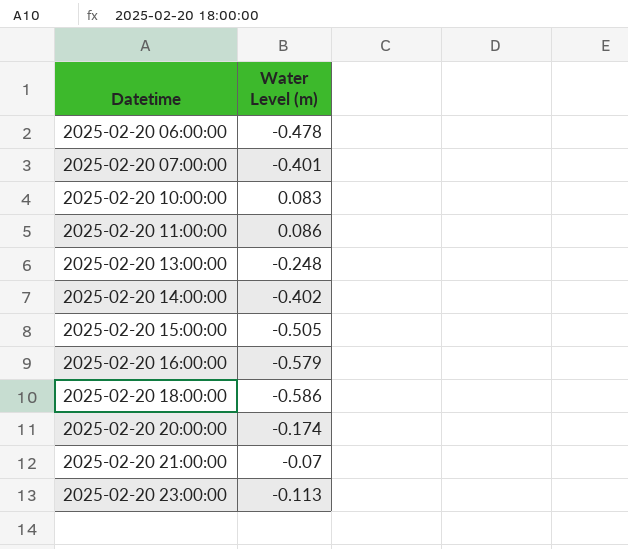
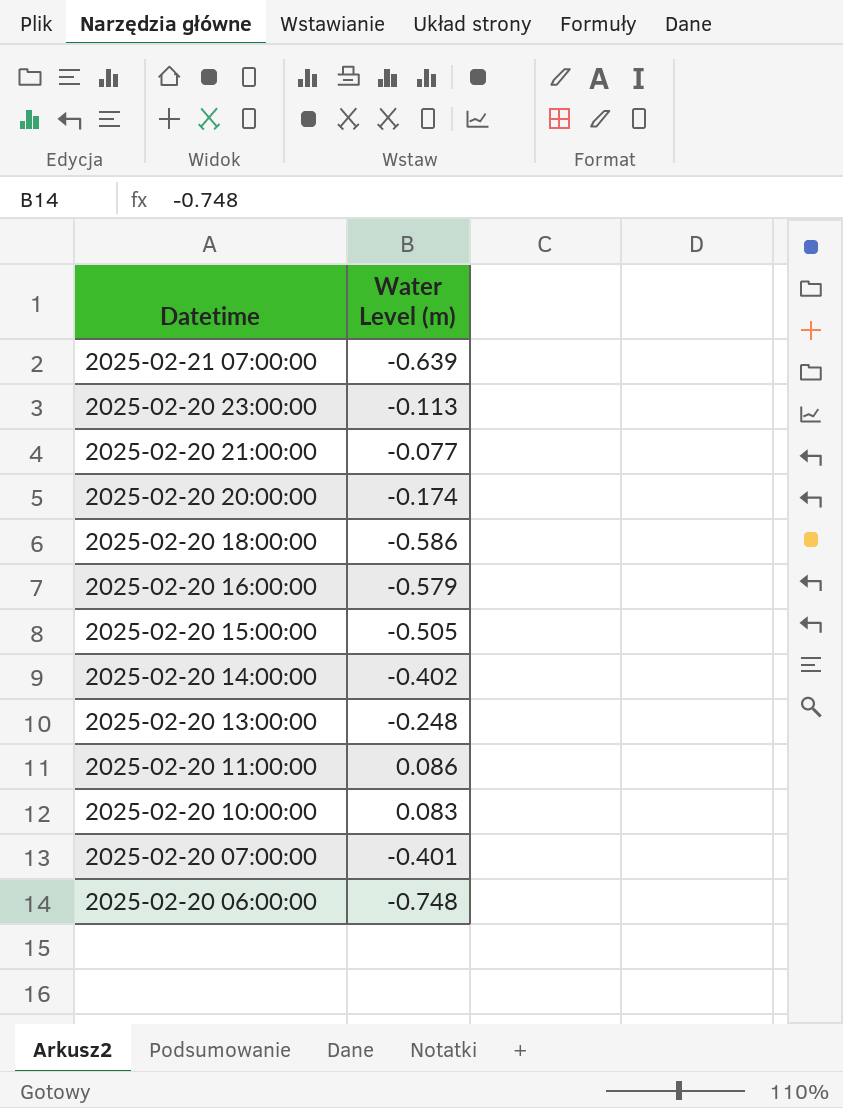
row order: Datetime ascending -> Datetime descending
row 2025-02-21 07:00:00: none -> -0.639
2025-02-20 21:00:00 | Water Level (m): -0.07 -> -0.077
2025-02-20 06:00:00 | Water Level (m): -0.478 -> -0.748

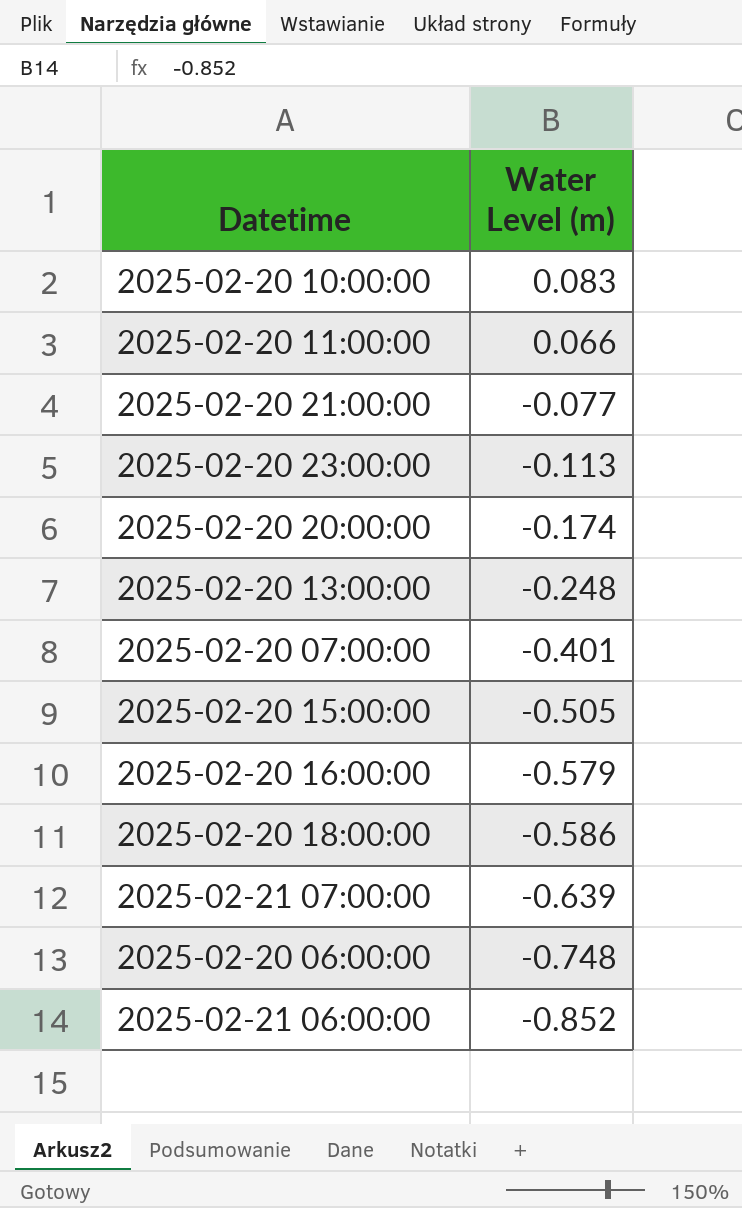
row order: Datetime descending -> Water Level (m) descending
row 2025-02-20 14:00:00: -0.402 -> none
2025-02-20 11:00:00 | Water Level (m): 0.086 -> 0.066
row 2025-02-21 06:00:00: none -> -0.852

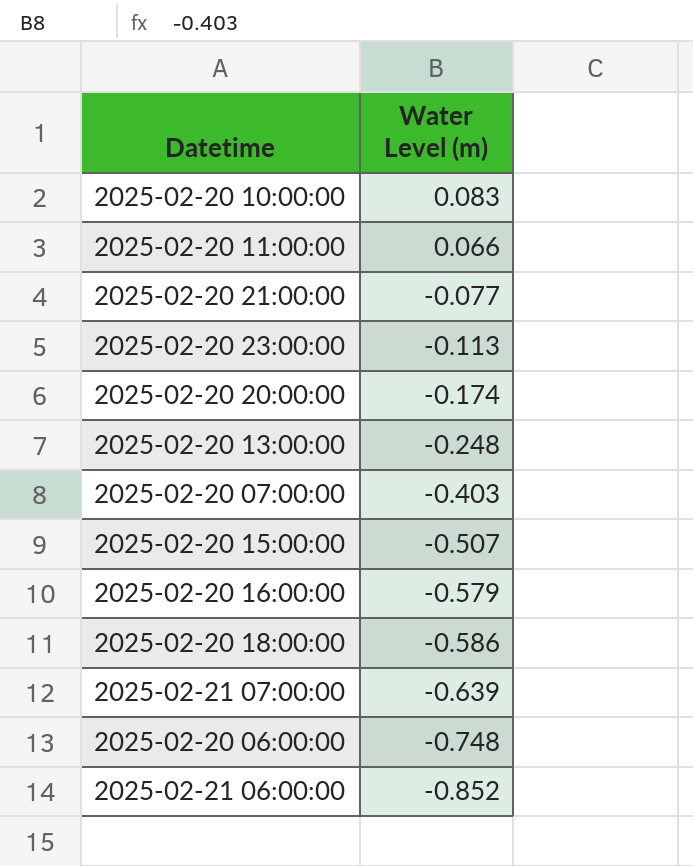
2025-02-20 07:00:00 | Water Level (m): -0.401 -> -0.403
2025-02-20 15:00:00 | Water Level (m): -0.505 -> -0.507

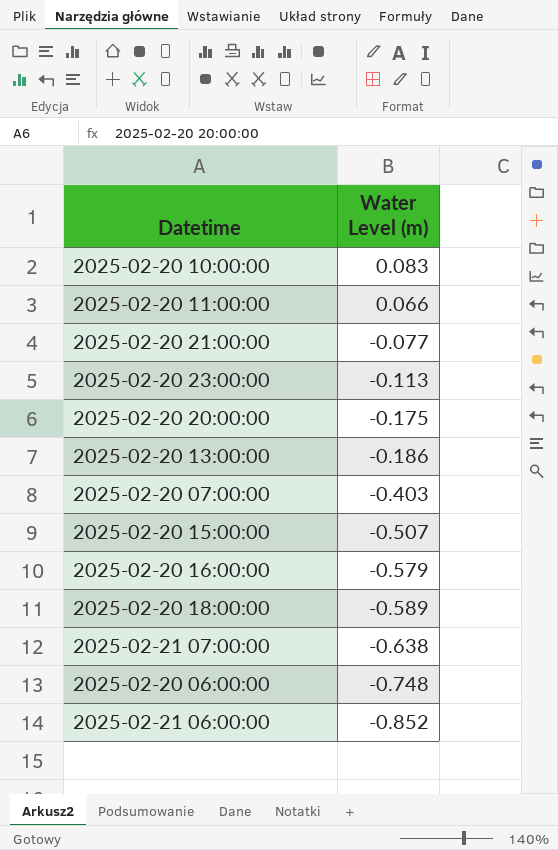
2025-02-20 20:00:00 | Water Level (m): -0.174 -> -0.175
2025-02-20 13:00:00 | Water Level (m): -0.248 -> -0.186
2025-02-20 18:00:00 | Water Level (m): -0.586 -> -0.589
2025-02-21 07:00:00 | Water Level (m): -0.639 -> -0.638

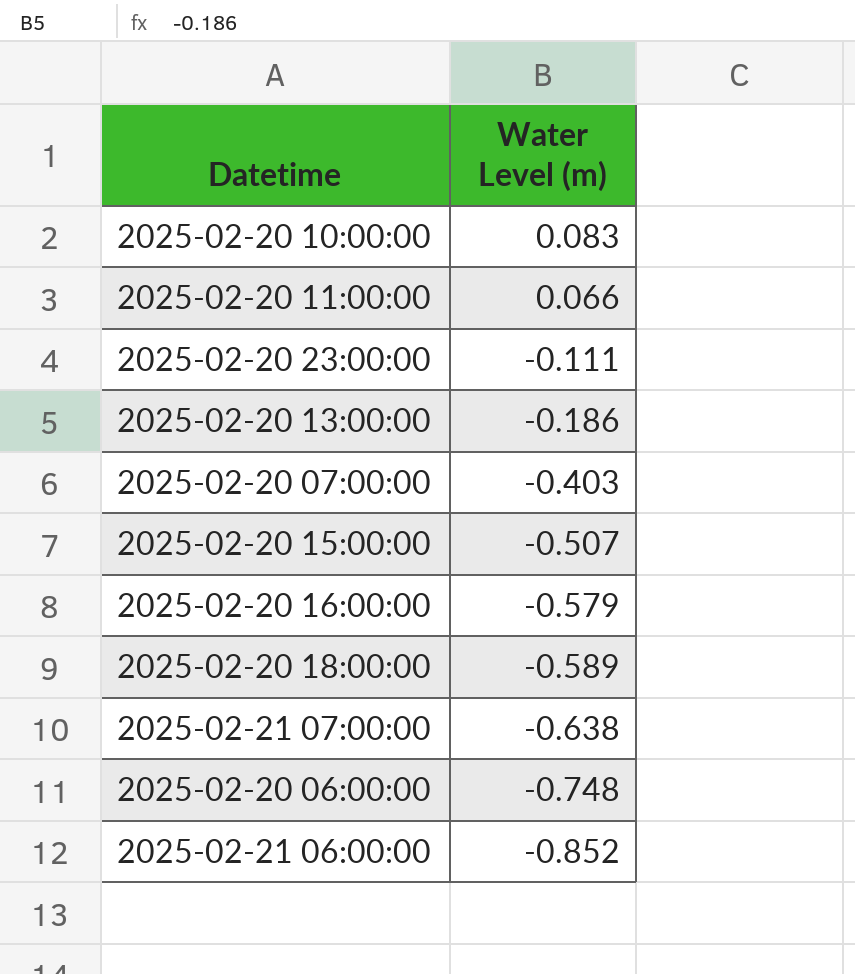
row 2025-02-20 21:00:00: -0.077 -> none
row 2025-02-20 20:00:00: -0.175 -> none
2025-02-20 23:00:00 | Water Level (m): -0.113 -> -0.111

